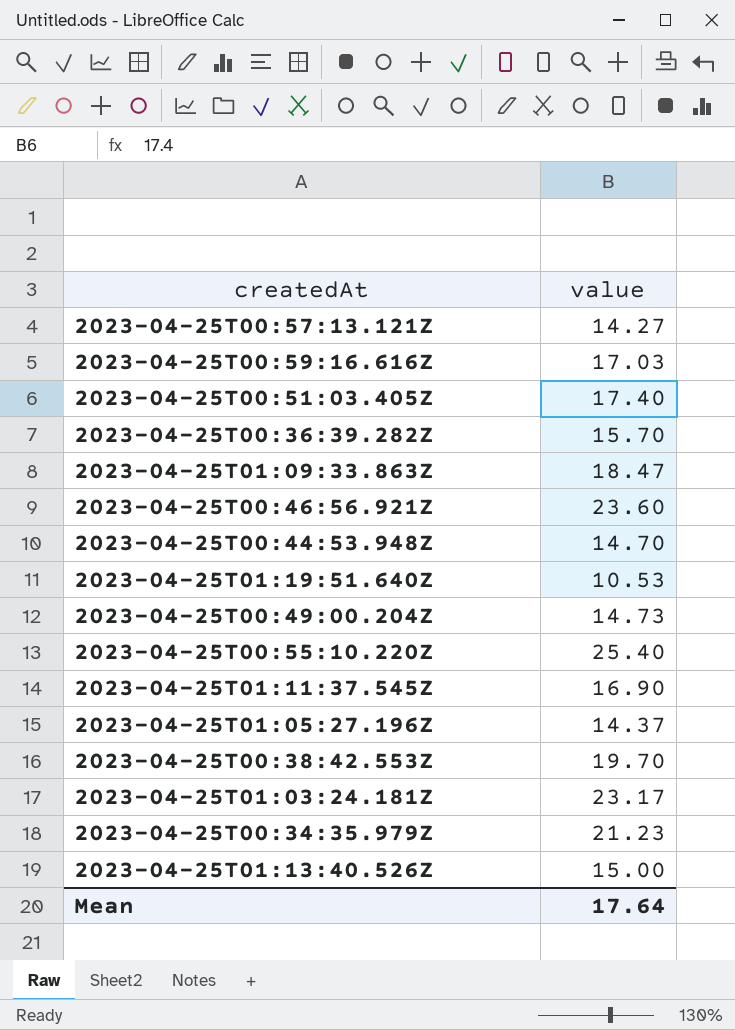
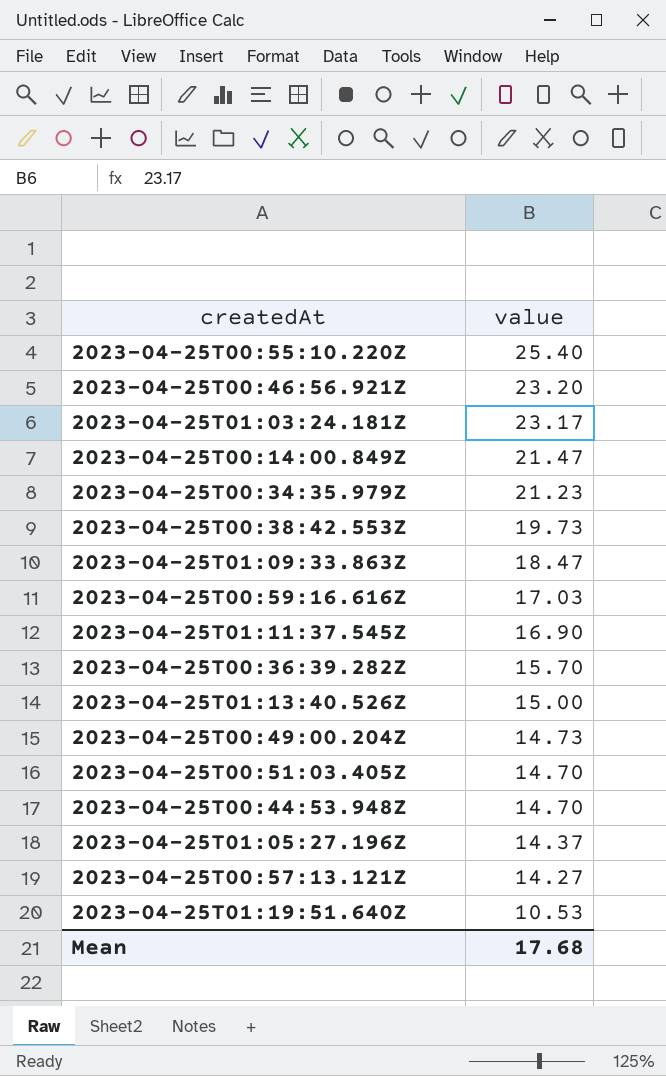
row order: none -> value descending
2023-04-25T00:46:56.921Z | value: 23.60 -> 23.20
row 2023-04-25T00:14:00.849Z: none -> 21.47
2023-04-25T00:38:42.553Z | value: 19.70 -> 19.73
2023-04-25T00:51:03.405Z | value: 17.40 -> 14.70
Mean | value: 17.64 -> 17.68

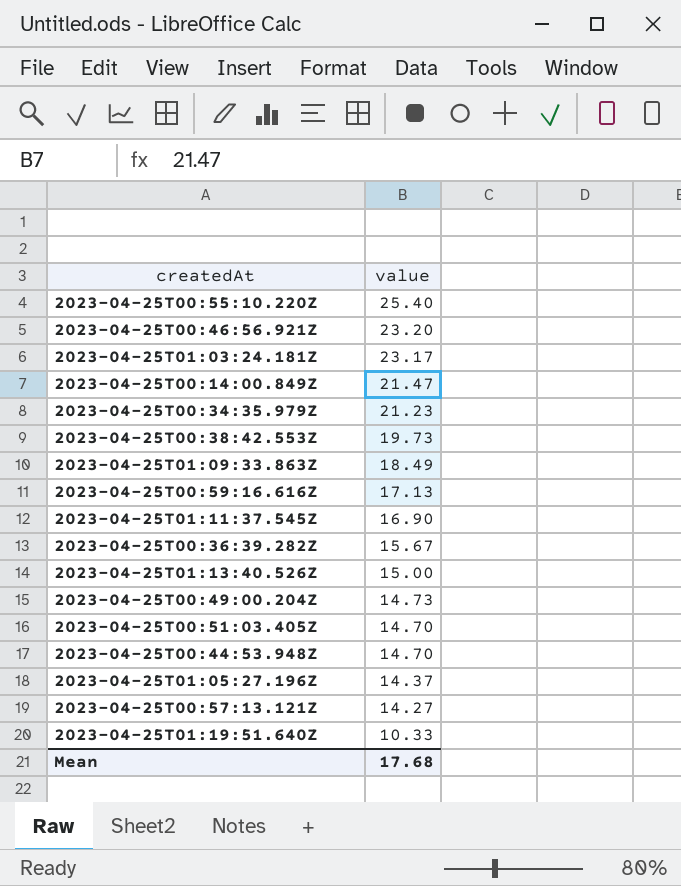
2023-04-25T01:09:33.863Z | value: 18.47 -> 18.49
2023-04-25T00:59:16.616Z | value: 17.03 -> 17.13
2023-04-25T00:36:39.282Z | value: 15.70 -> 15.67
2023-04-25T01:19:51.640Z | value: 10.53 -> 10.33

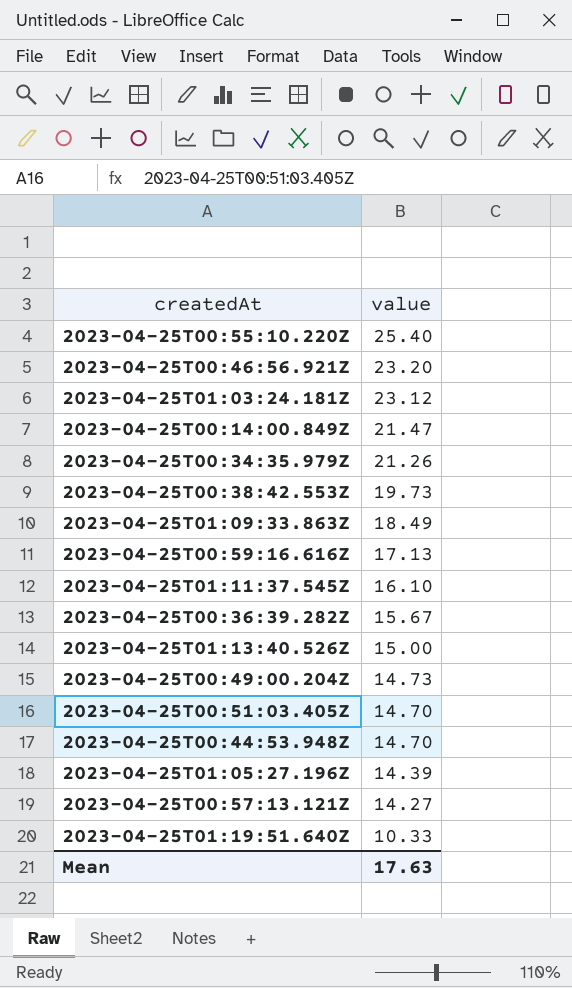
2023-04-25T01:03:24.181Z | value: 23.17 -> 23.12
2023-04-25T00:34:35.979Z | value: 21.23 -> 21.26
2023-04-25T01:11:37.545Z | value: 16.90 -> 16.10
2023-04-25T01:05:27.196Z | value: 14.37 -> 14.39
Mean | value: 17.68 -> 17.63

